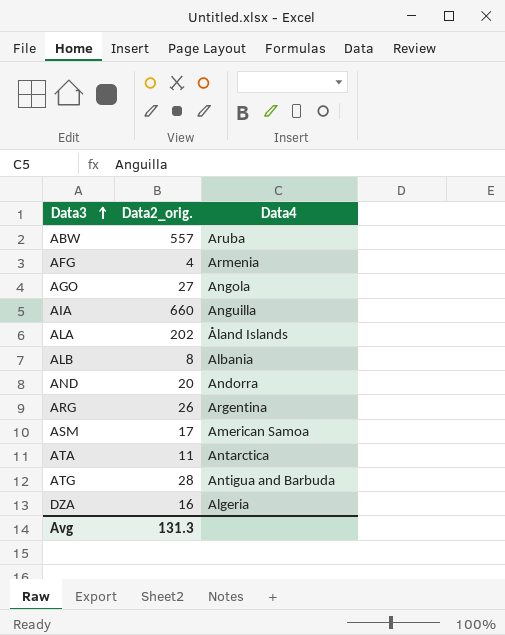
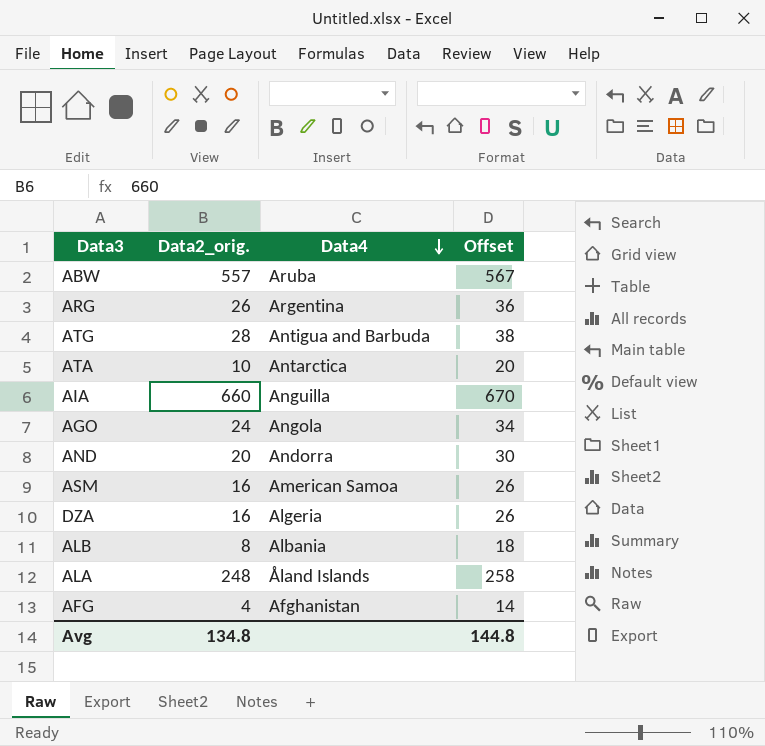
row order: Data3 ascending -> Data4 descending
column Offset | formula: none -> [Data2_orig.] + 10
ATA | Data2_orig.: 11 -> 10
AGO | Data2_orig.: 27 -> 24
ASM | Data2_orig.: 17 -> 16
ALA | Data2_orig.: 202 -> 248
AFG | Data4: Armenia -> Afghanistan
Avg | Data2_orig.: 131.3 -> 134.8

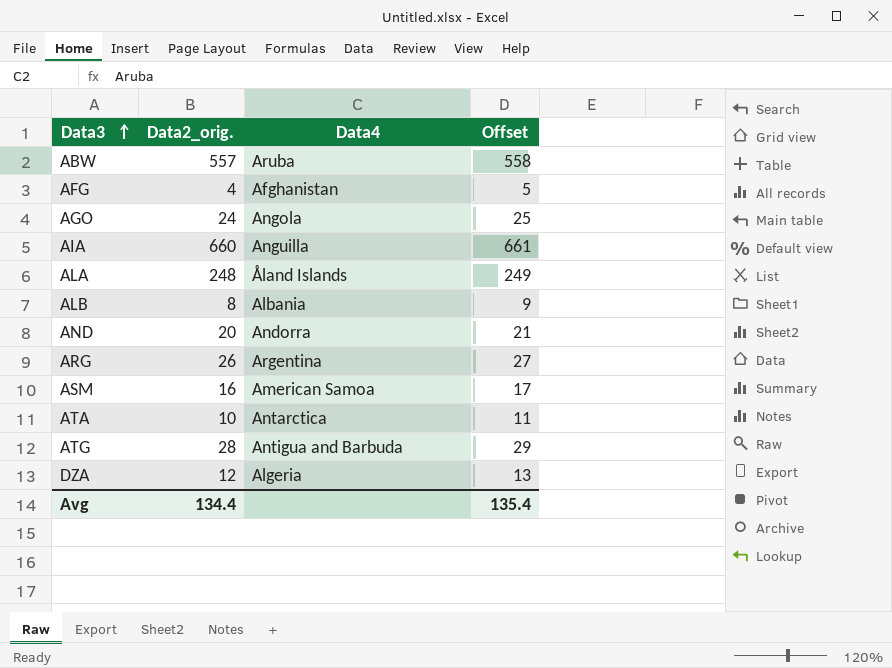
row order: Data4 descending -> Data3 ascending
column Offset | formula: [Data2_orig.] + 10 -> [Data2_orig.] + 1
DZA | Data2_orig.: 16 -> 12
Avg | Data2_orig.: 134.8 -> 134.4
Avg | Offset: 144.8 -> 135.4

